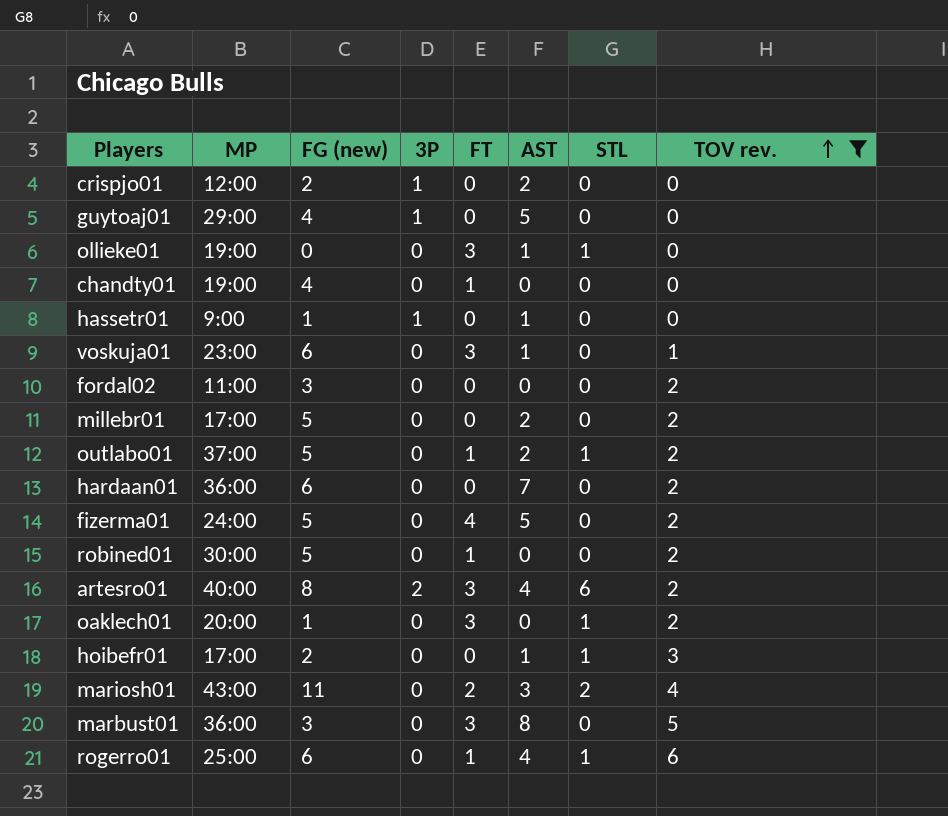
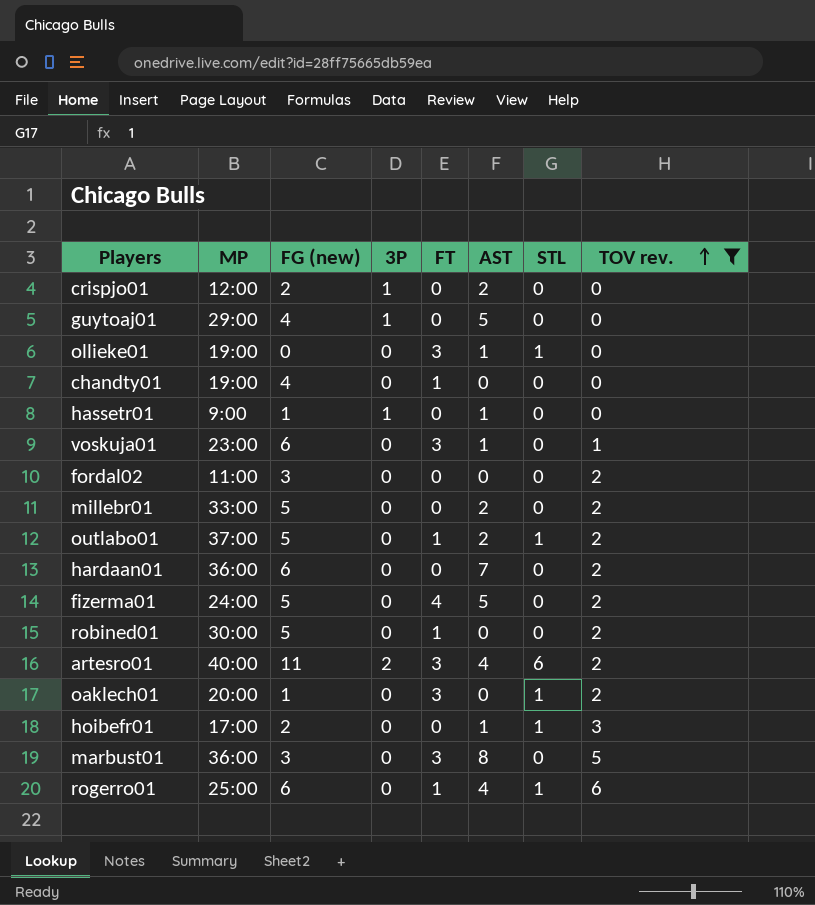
row mariosh01: 43:00 | 11 | 0 | 2 | 3 | 2 | 4 -> none
millebr01 | MP: 17:00 -> 33:00
artesro01 | FG (new): 8 -> 11

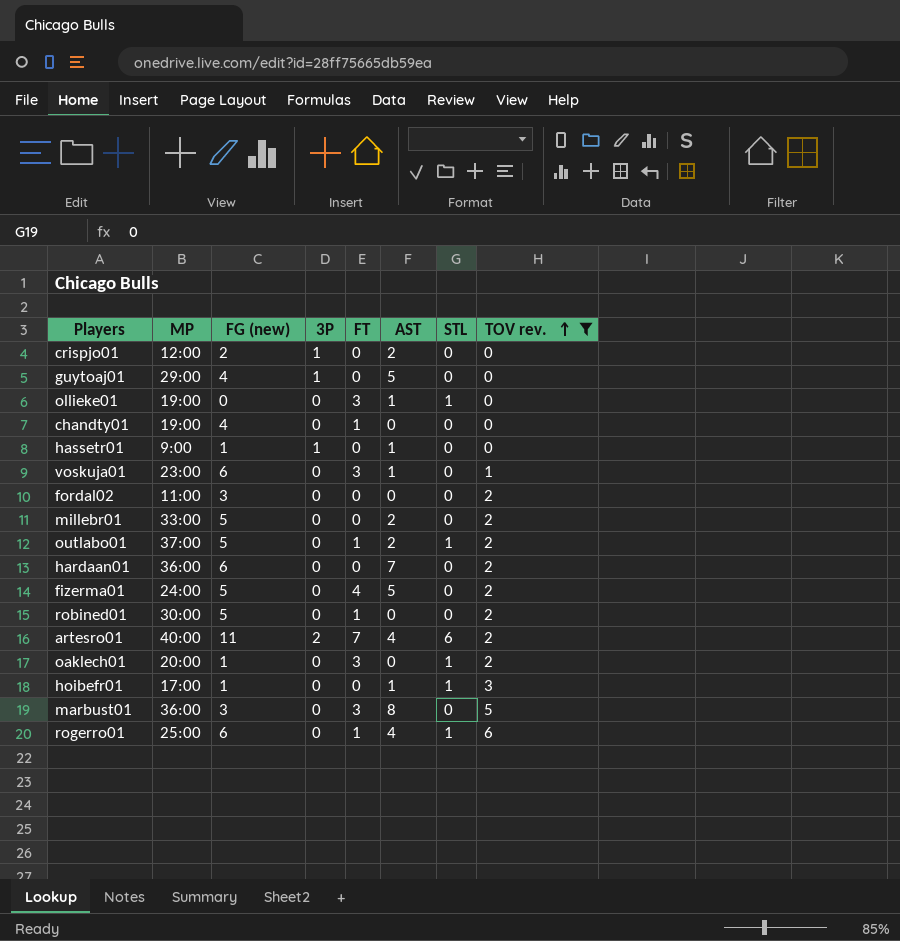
artesro01 | FT: 3 -> 7
hoibefr01 | FG (new): 2 -> 1

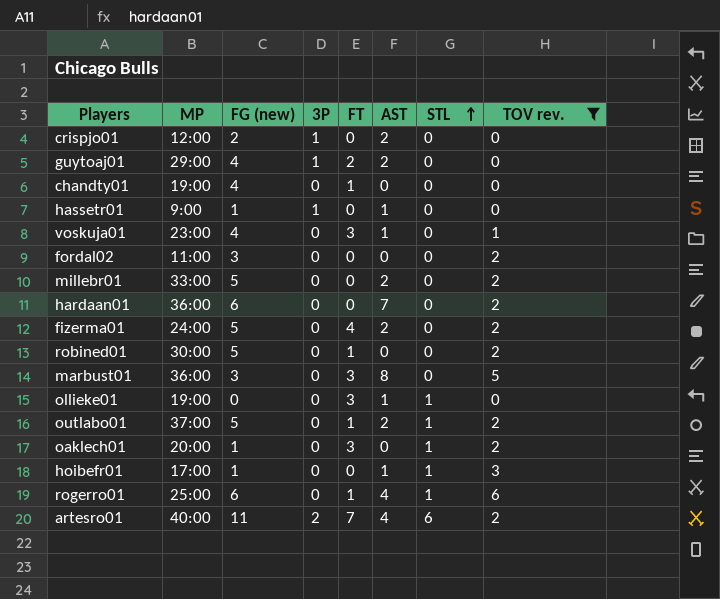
row order: TOV rev. ascending -> STL ascending
guytoaj01 | FT: 0 -> 2
guytoaj01 | AST: 5 -> 2
voskuja01 | FG (new): 6 -> 4
fizerma01 | AST: 5 -> 2

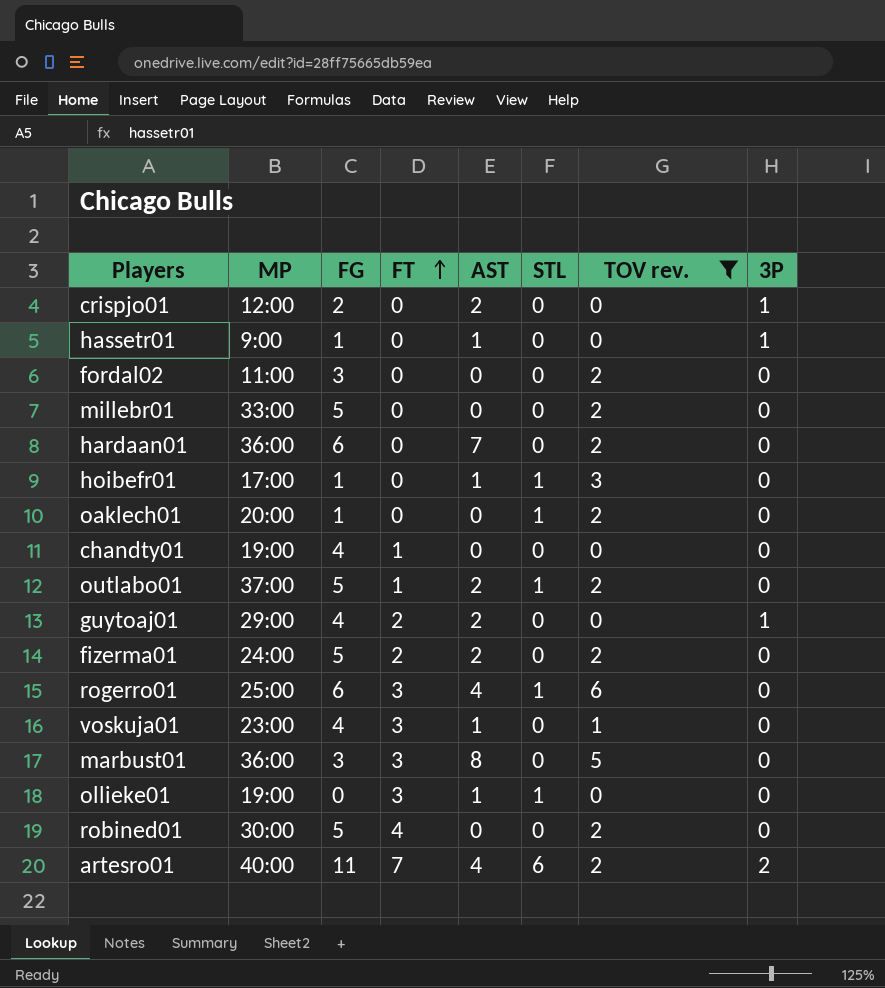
row order: STL ascending -> FT ascending
column name: FG (new) -> FG
column 3P | position: 4 -> 8
millebr01 | AST: 2 -> 0
oaklech01 | FT: 3 -> 0
fizerma01 | FT: 4 -> 2
rogerro01 | FT: 1 -> 3
robined01 | FT: 1 -> 4

